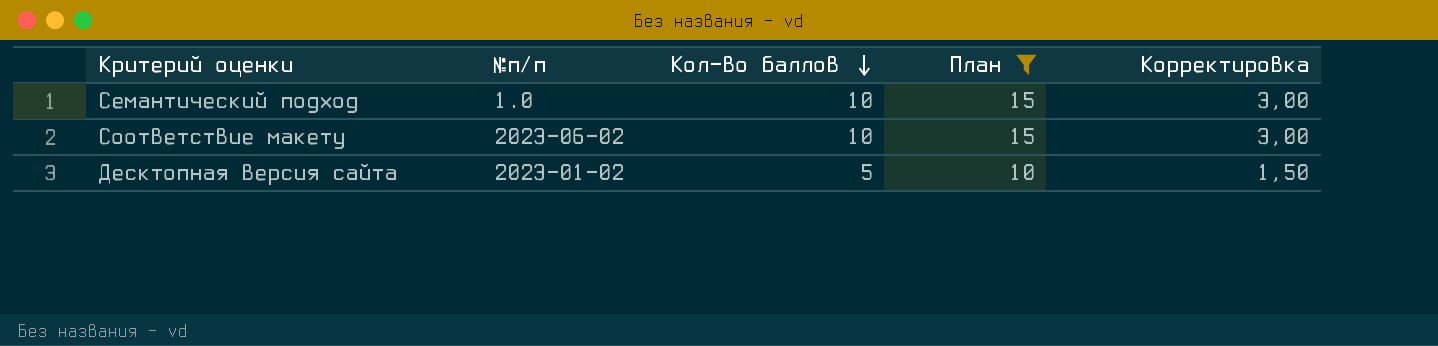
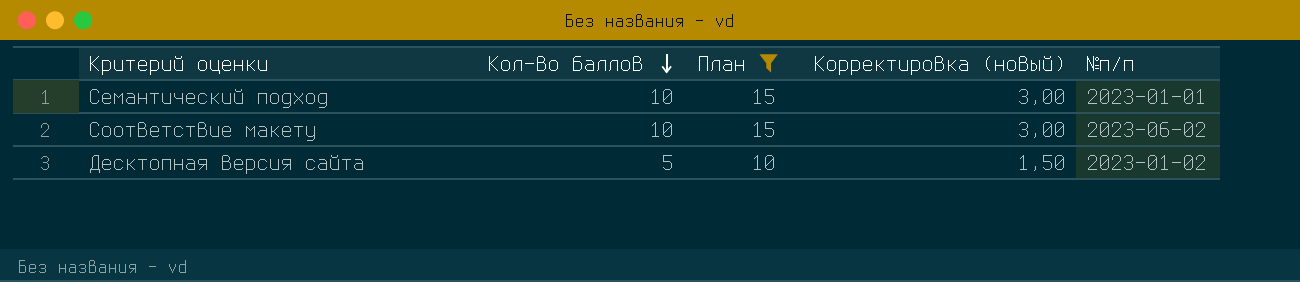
column name: Корректировка -> Корректировка (новый)
column №п/п | position: 2 -> 5
Семантический подход | №п/п: 1.0 -> 2023-01-01

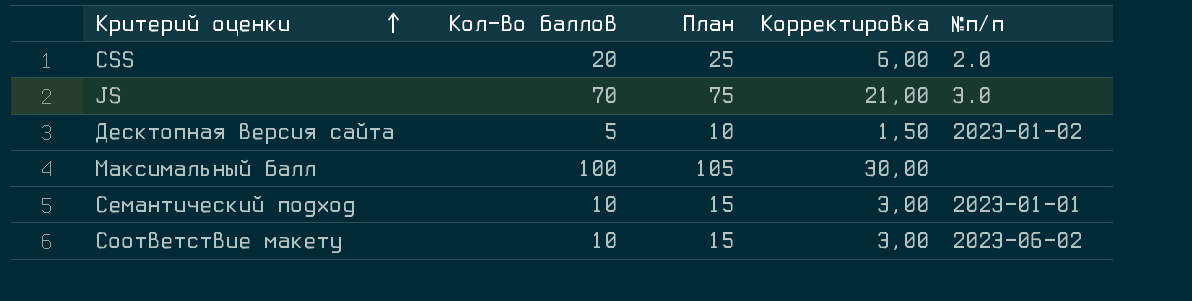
filter: План <= 15 -> none
row order: Кол-во баллов descending -> Критерий оценки ascending
column name: Корректировка (новый) -> Корректировка

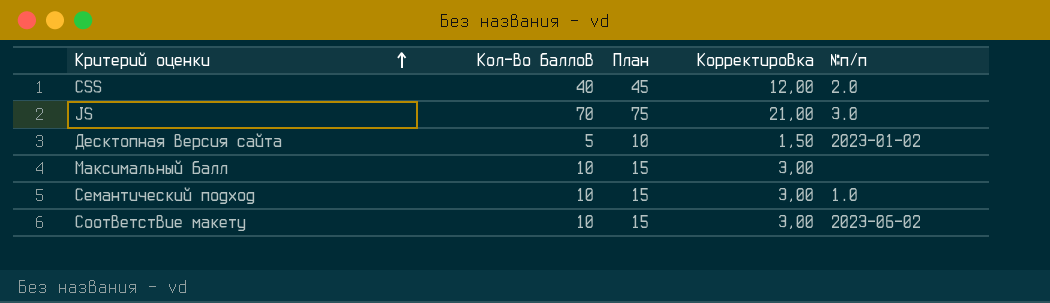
CSS | Кол-во баллов: 20 -> 40
CSS | План: 25 -> 45
CSS | Корректировка: 6,00 -> 12,00
Максимальный балл | Кол-во баллов: 100 -> 10
Максимальный балл | План: 105 -> 15
Максимальный балл | Корректировка: 30,00 -> 3,00
Семантический подход | №п/п: 2023-01-01 -> 1.0

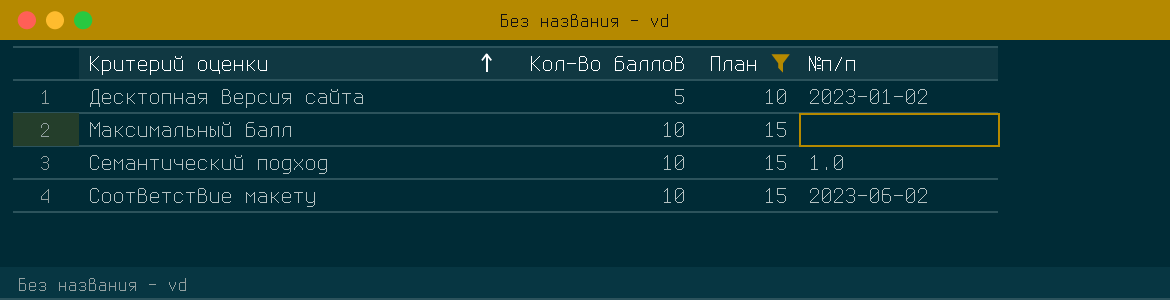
filter: none -> План <= 15
column Корректировка | formula: [Кол-во баллов] * 0,3 -> none

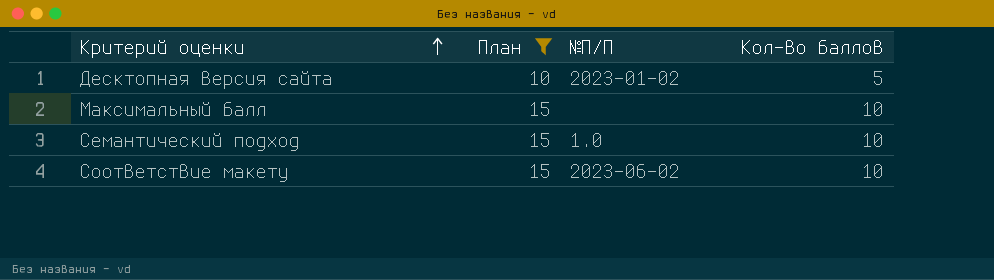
column name: №п/п -> №П/П
column Кол-во баллов | position: 2 -> 4

